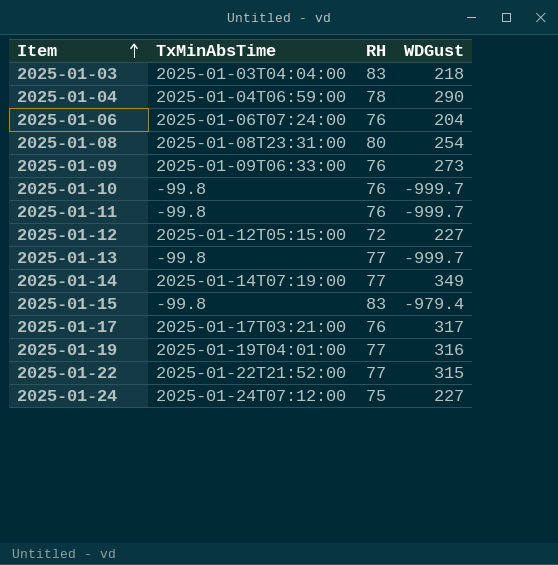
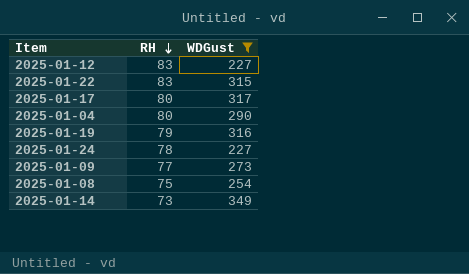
filter: none -> WDGust >= 227
row order: Item ascending -> RH descending
column TxMinAbsTime | position: 2 -> none
2025-01-12 | RH: 72 -> 83
2025-01-22 | RH: 77 -> 83
2025-01-17 | RH: 76 -> 80
2025-01-04 | RH: 78 -> 80
2025-01-19 | RH: 77 -> 79
2025-01-24 | RH: 75 -> 78
2025-01-09 | RH: 76 -> 77
2025-01-08 | RH: 80 -> 75
2025-01-14 | RH: 77 -> 73

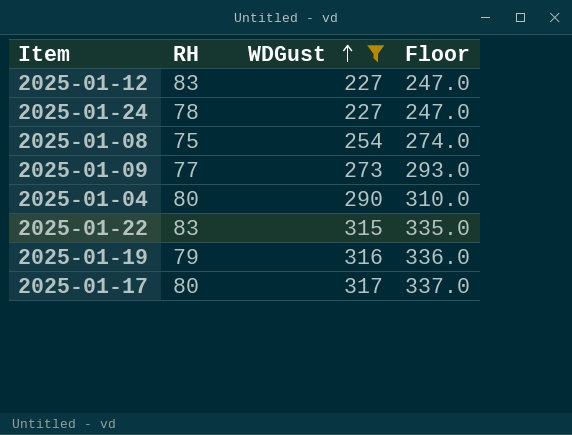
row order: RH descending -> WDGust ascending
column Floor | formula: none -> [WDGust] + 20
row 2025-01-14: 73 | 349 -> none

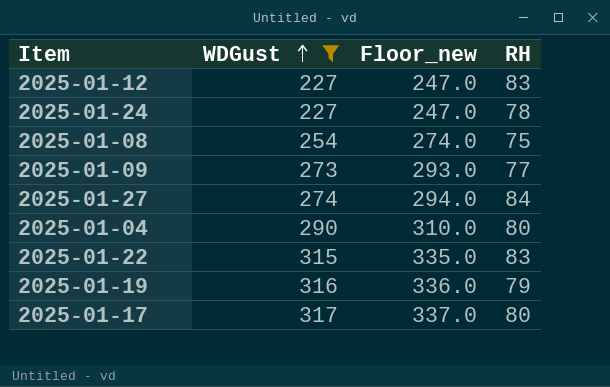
column name: Floor -> Floor_new
column RH | position: 2 -> 4
row 2025-01-27: none -> 274 | 294.0 | 84

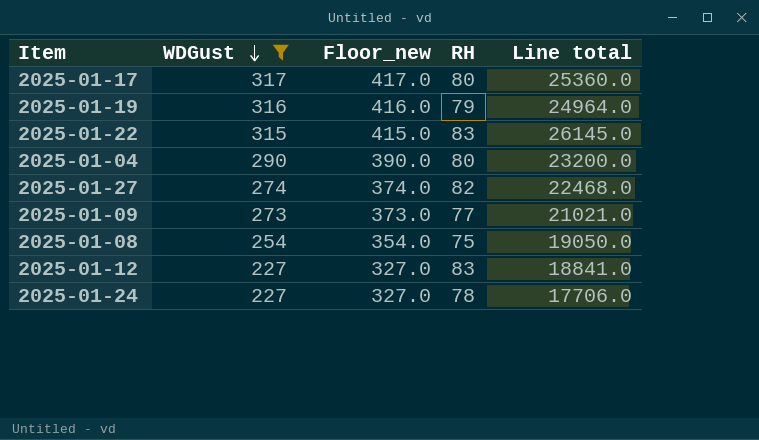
row order: WDGust ascending -> WDGust descending
column Floor_new | formula: [WDGust] + 20 -> [WDGust] + 100
column Line total | formula: none -> [WDGust] * [RH]
2025-01-27 | RH: 84 -> 82

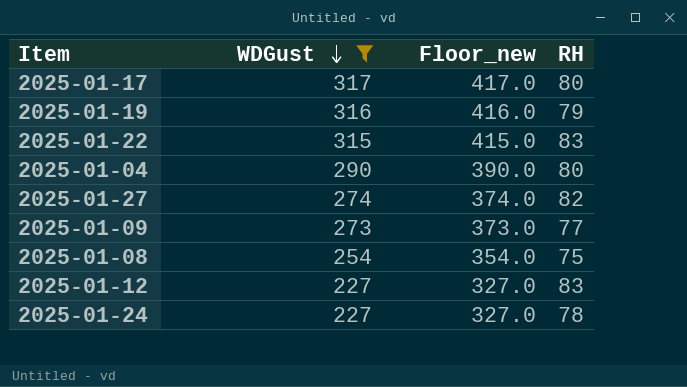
column Line total | formula: [WDGust] * [RH] -> none

